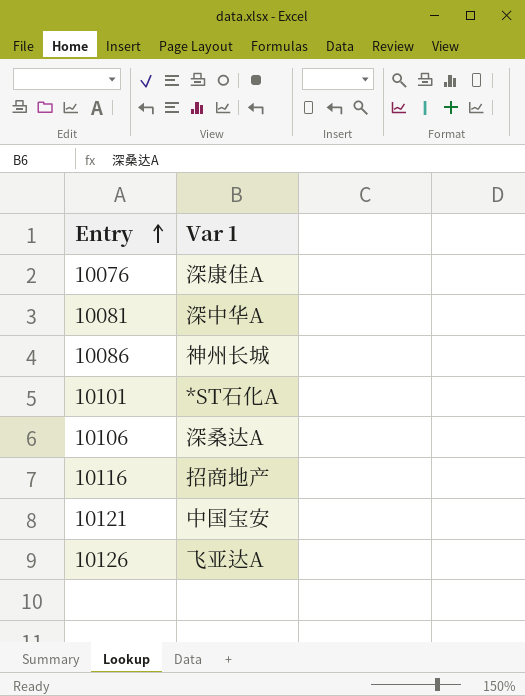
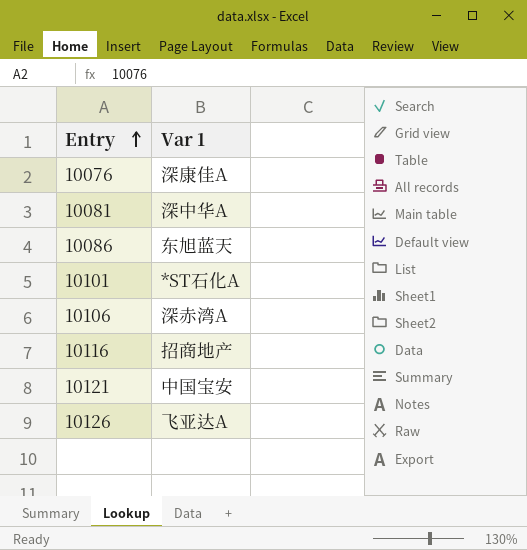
10086 | Var 1: 神州长城 -> 东旭蓝天
10106 | Var 1: 深桑达A -> 深赤湾A

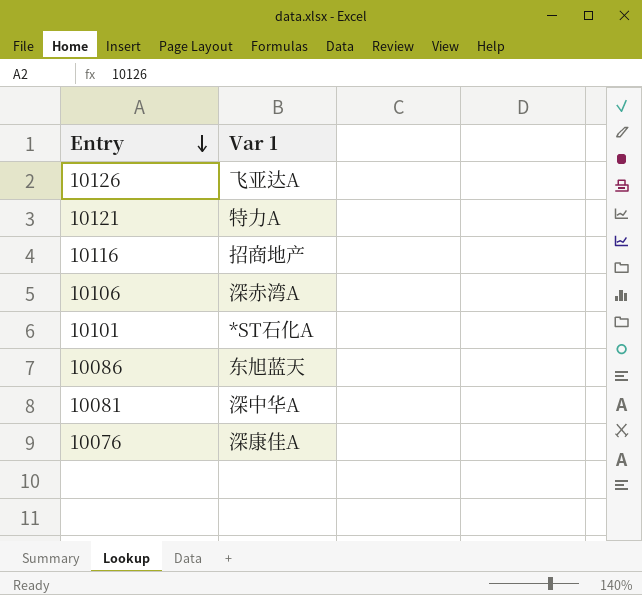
row order: Entry ascending -> Entry descending
10121 | Var 1: 中国宝安 -> 特力A

